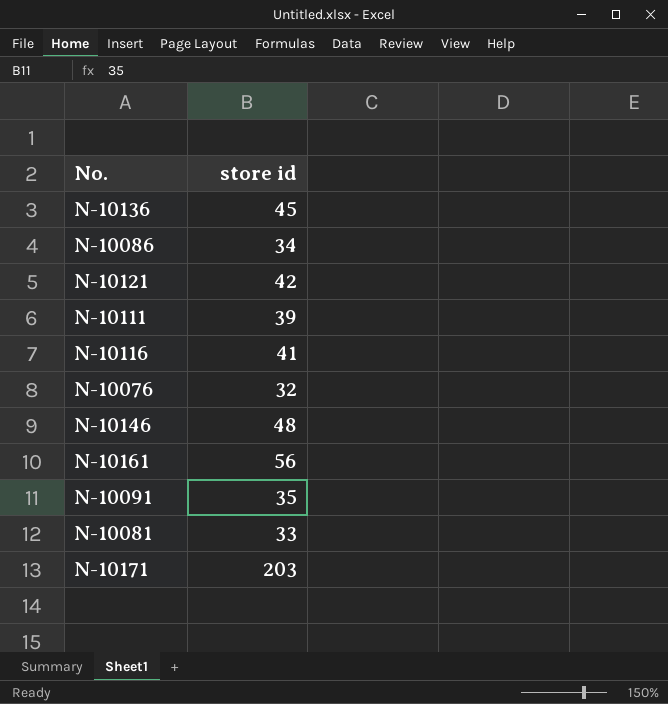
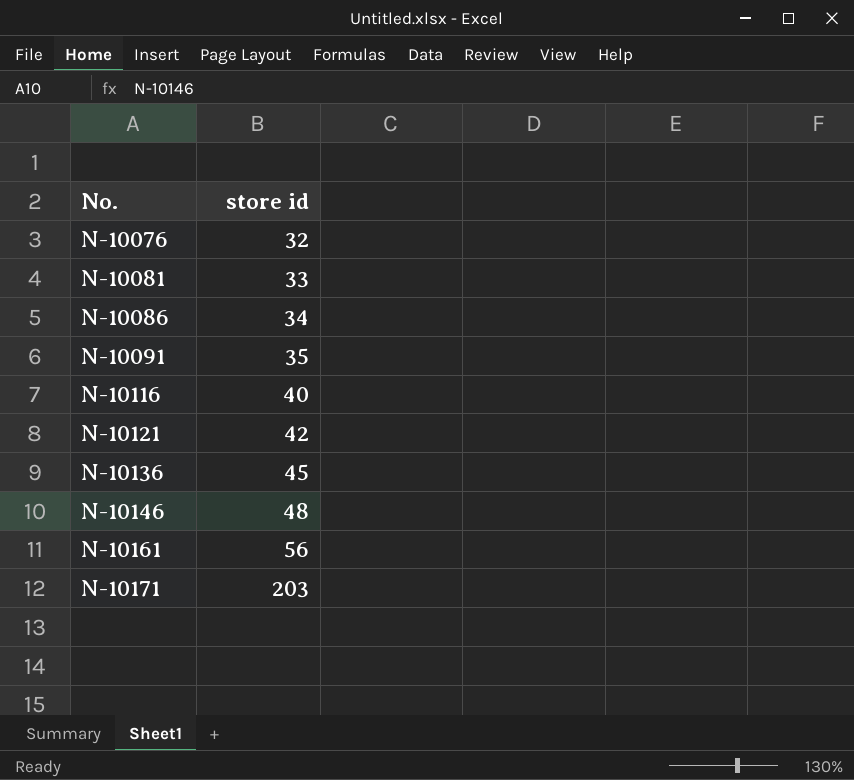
row order: none -> No. ascending
row N-10111: 39 -> none
N-10116 | store id: 41 -> 40

